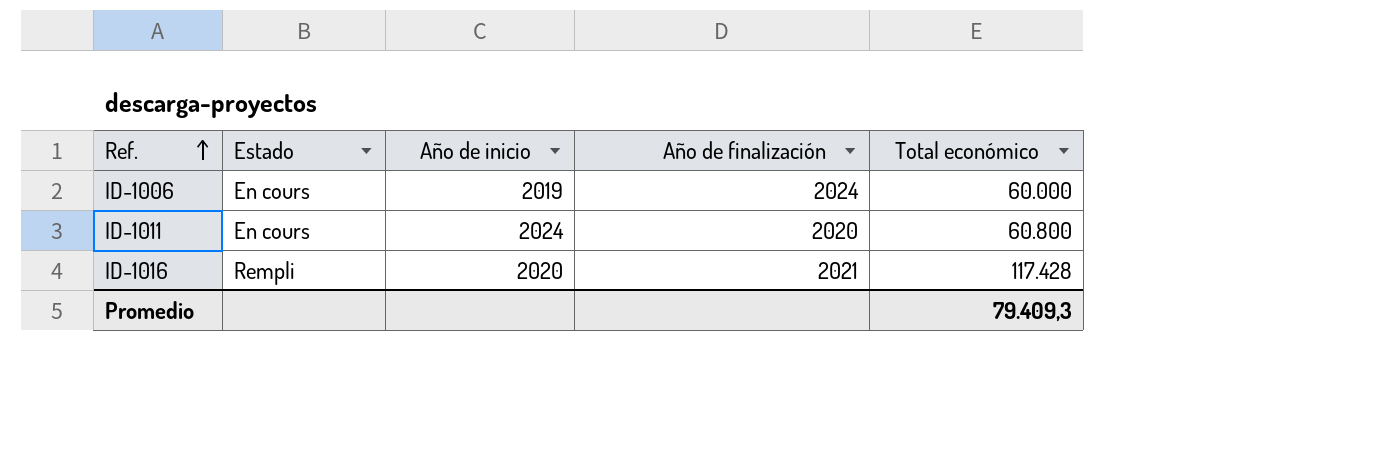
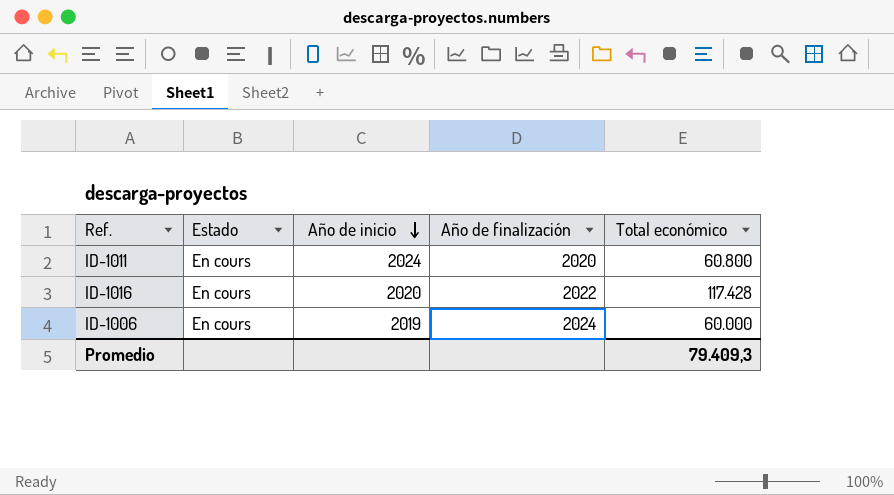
row order: Ref. ascending -> Año de inicio descending
ID-1016 | Estado: Rempli -> En cours
ID-1016 | Año de finalización: 2021 -> 2022

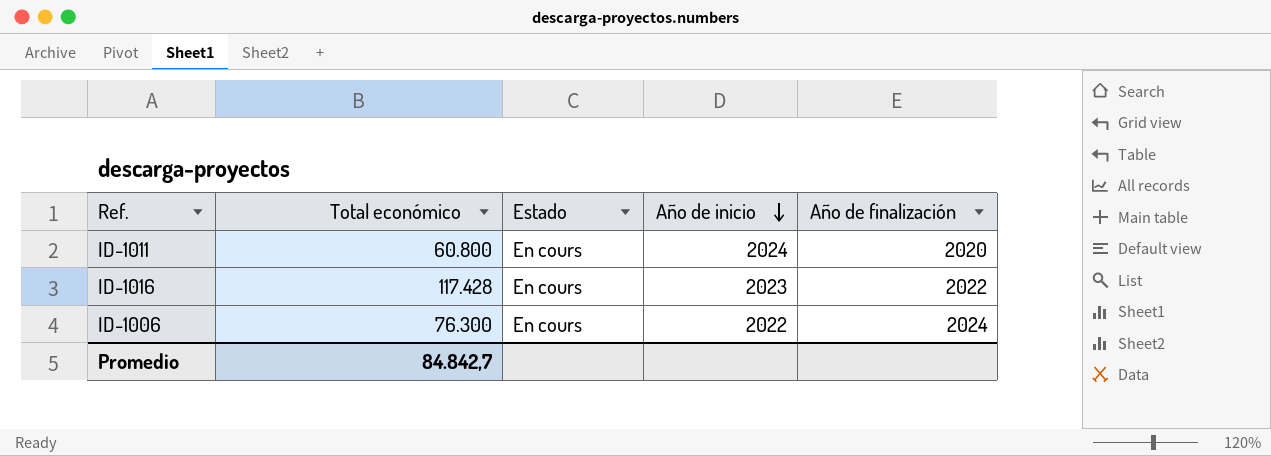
column Total económico | position: 5 -> 2
ID-1016 | Año de inicio: 2020 -> 2023
ID-1006 | Total económico: 60.000 -> 76.300
ID-1006 | Año de inicio: 2019 -> 2022
Promedio | Total económico: 79.409,3 -> 84.842,7

